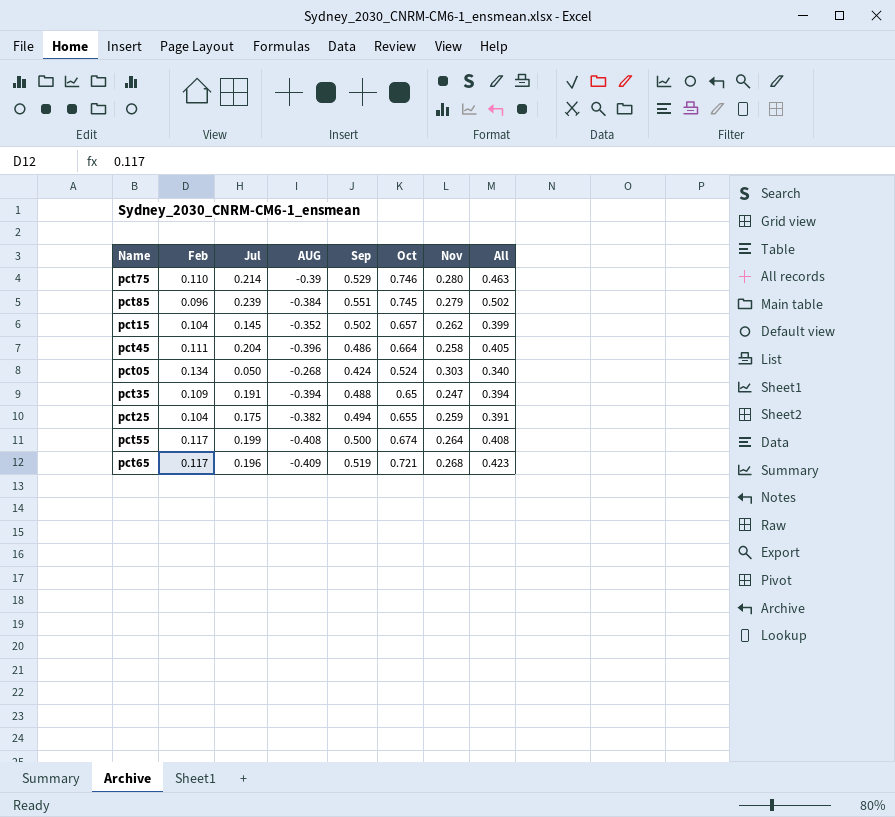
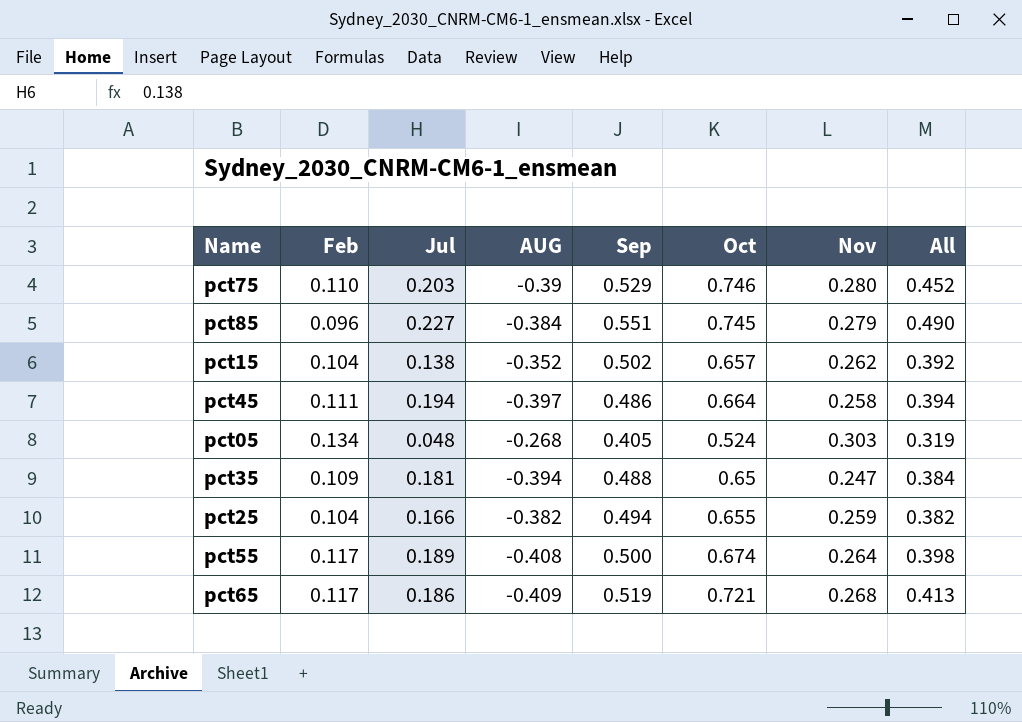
pct75 | Jul: 0.214 -> 0.203
pct75 | All: 0.463 -> 0.452
pct85 | Jul: 0.239 -> 0.227
pct85 | All: 0.502 -> 0.490
pct15 | Jul: 0.145 -> 0.138
pct15 | All: 0.399 -> 0.392
pct45 | Jul: 0.204 -> 0.194
pct45 | AUG: -0.396 -> -0.397
pct45 | All: 0.405 -> 0.394
pct05 | Jul: 0.050 -> 0.048
pct05 | Sep: 0.424 -> 0.405
pct05 | All: 0.340 -> 0.319
pct35 | Jul: 0.191 -> 0.181
pct35 | All: 0.394 -> 0.384
pct25 | Jul: 0.175 -> 0.166
pct25 | All: 0.391 -> 0.382
pct55 | Jul: 0.199 -> 0.189
pct55 | All: 0.408 -> 0.398
pct65 | Jul: 0.196 -> 0.186
pct65 | All: 0.423 -> 0.413

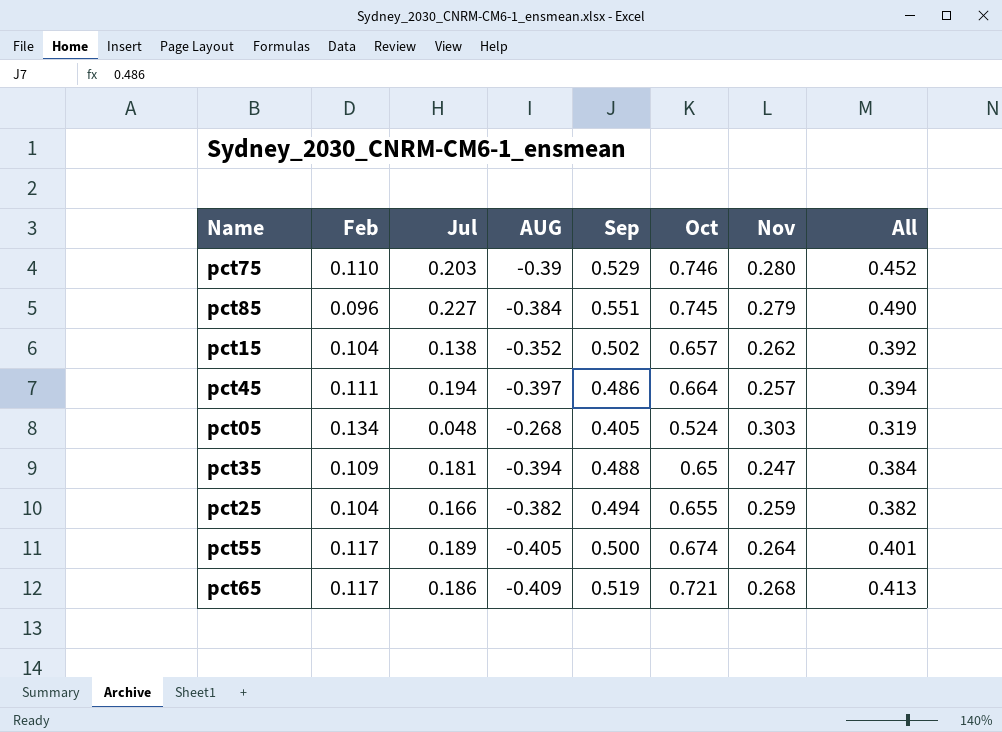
pct45 | Nov: 0.258 -> 0.257
pct55 | AUG: -0.408 -> -0.405
pct55 | All: 0.398 -> 0.401

